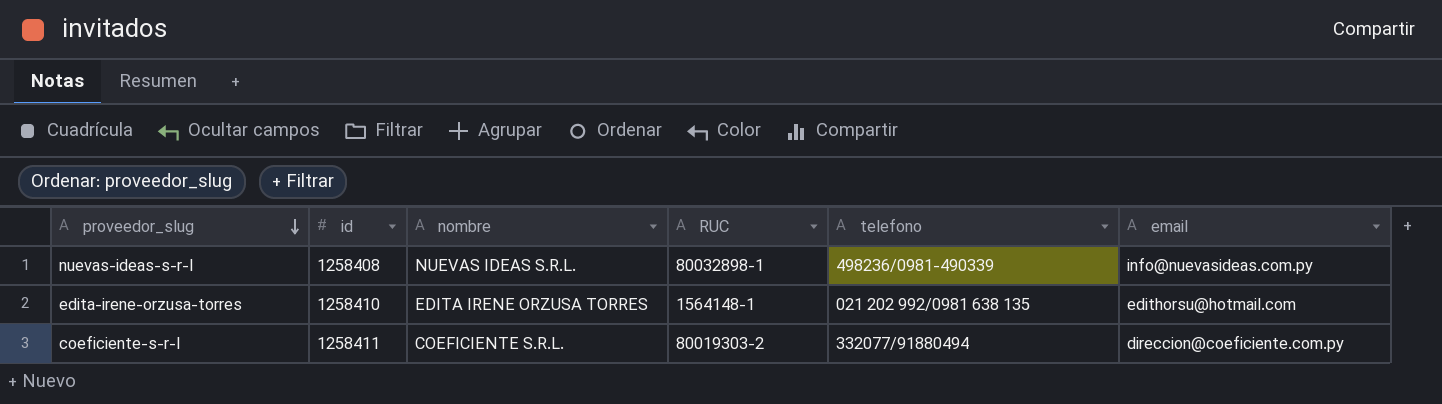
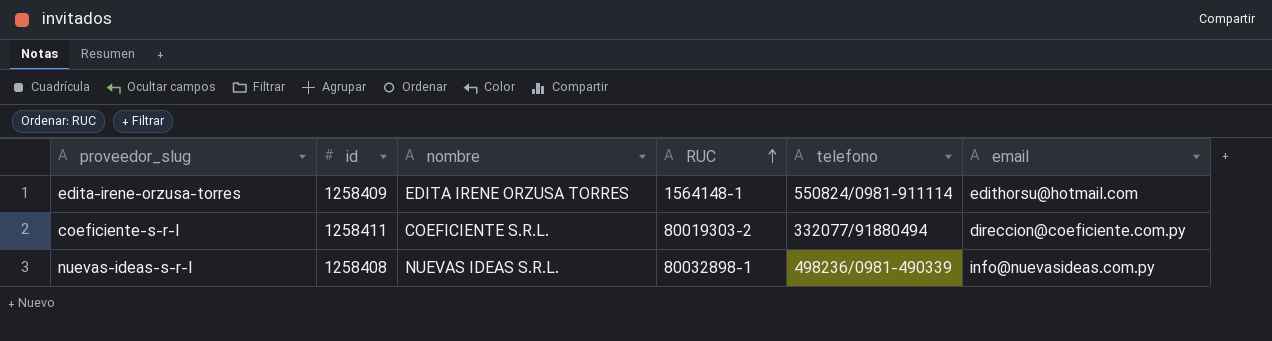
row order: proveedor_slug descending -> RUC ascending
edita-irene-orzusa-torres | id: 1258410 -> 1258409
edita-irene-orzusa-torres | telefono: 021 202 992/0981 638 135 -> 550824/0981-911114

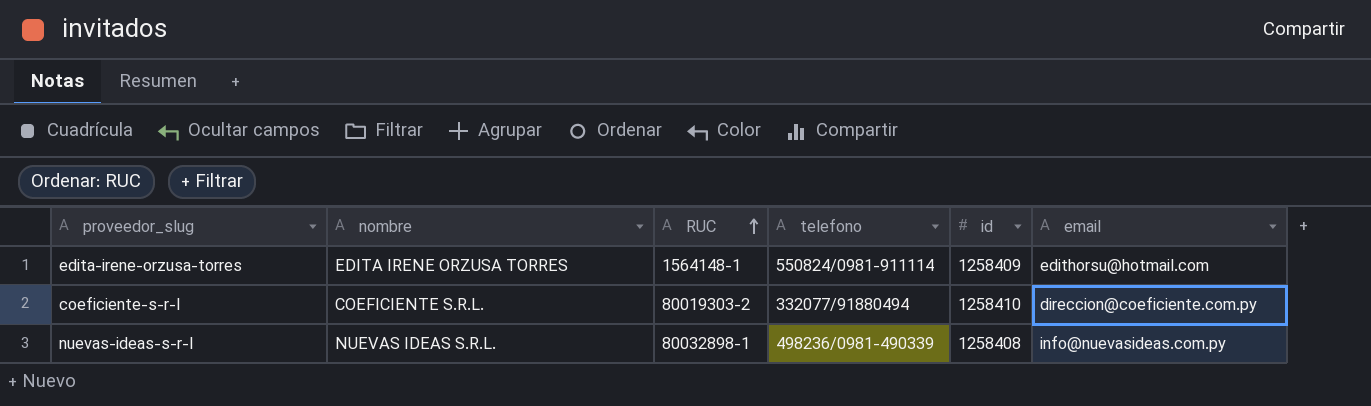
column id | position: 2 -> 5
coeficiente-s-r-l | id: 1258411 -> 1258410

